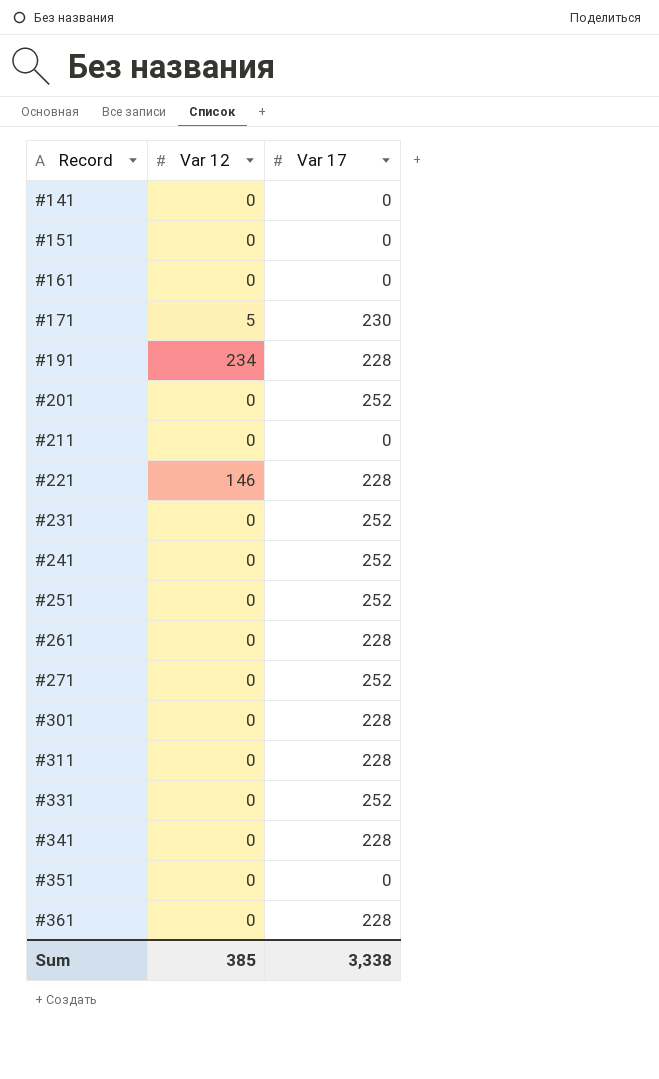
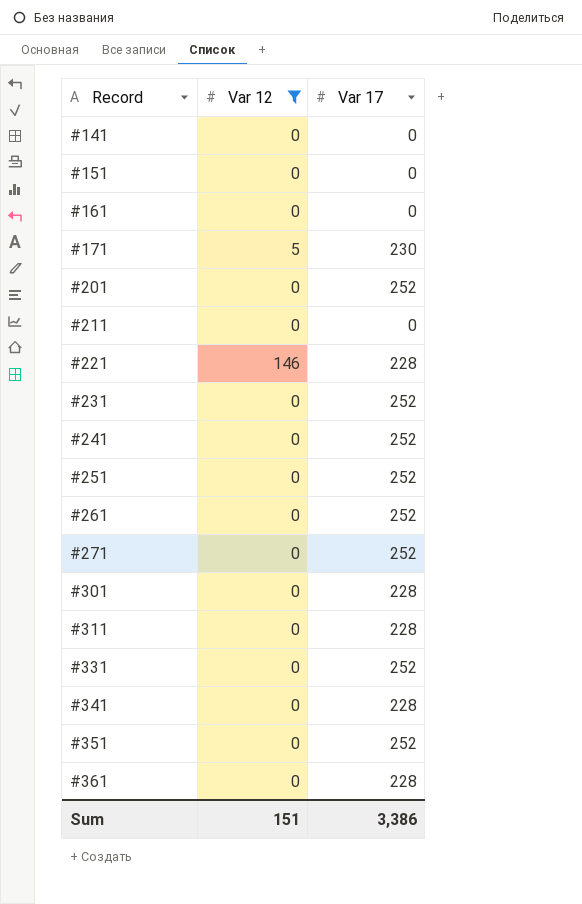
filter: none -> Var 12 != 234
#261 | Var 17: 228 -> 252
#351 | Var 17: 0 -> 252
Sum | Var 12: 385 -> 151
Sum | Var 17: 3,338 -> 3,386

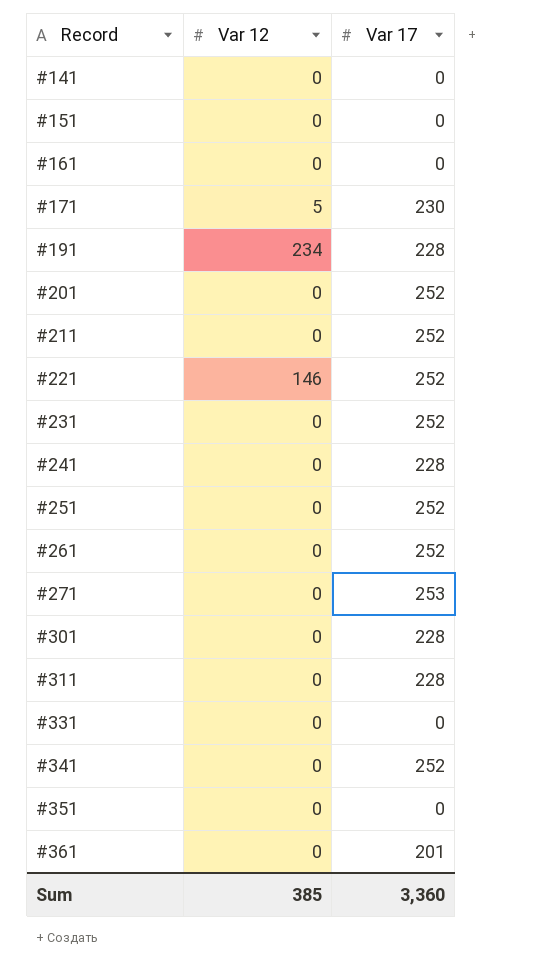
filter: Var 12 != 234 -> none
#211 | Var 17: 0 -> 252
#221 | Var 17: 228 -> 252
#241 | Var 17: 252 -> 228
#271 | Var 17: 252 -> 253
#331 | Var 17: 252 -> 0
#341 | Var 17: 228 -> 252
#351 | Var 17: 252 -> 0
#361 | Var 17: 228 -> 201
Sum | Var 12: 151 -> 385
Sum | Var 17: 3,386 -> 3,360

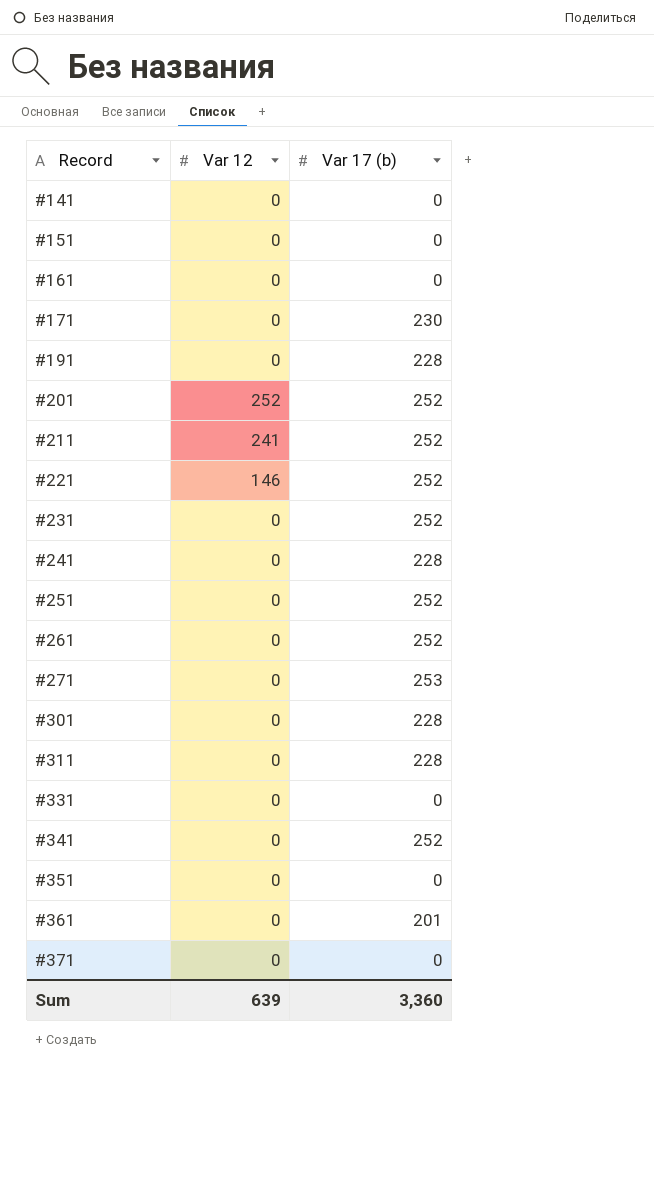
column name: Var 17 -> Var 17 (b)
#171 | Var 12: 5 -> 0
#191 | Var 12: 234 -> 0
#201 | Var 12: 0 -> 252
#211 | Var 12: 0 -> 241
row #371: none -> 0 | 0
Sum | Var 12: 385 -> 639

